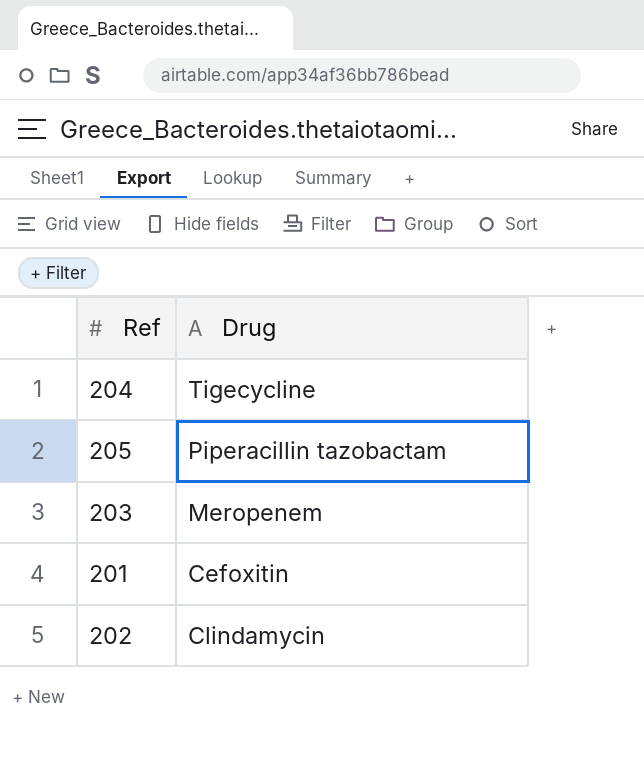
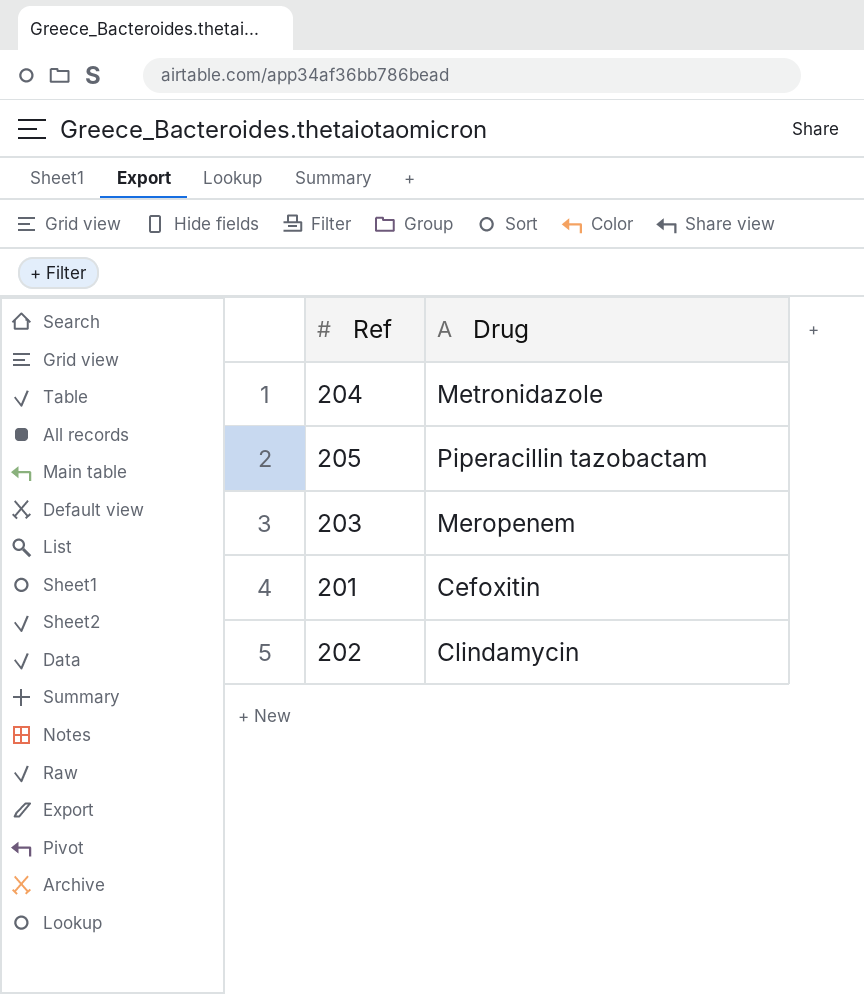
204 | Drug: Tigecycline -> Metronidazole

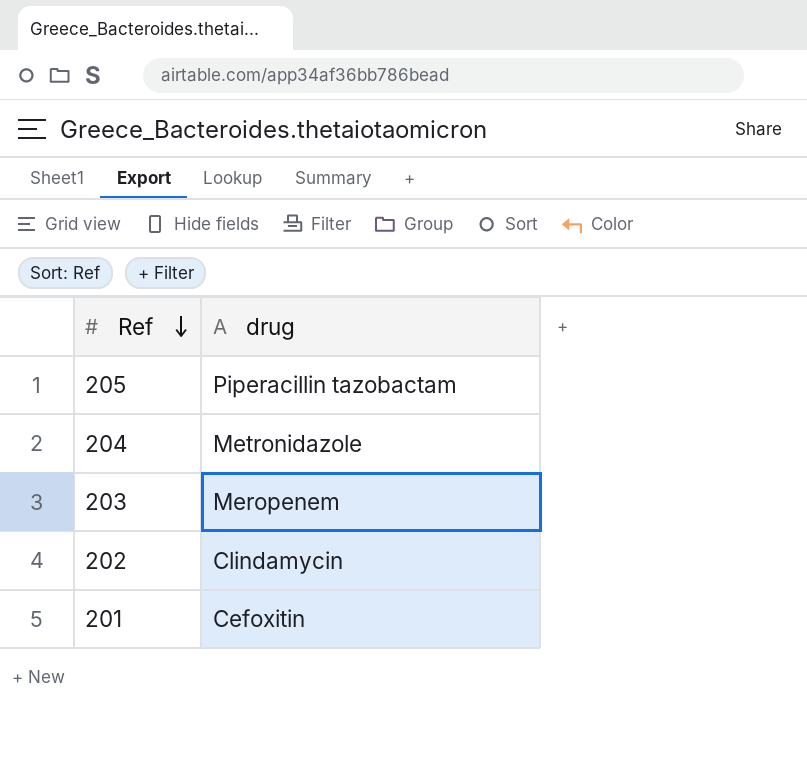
row order: none -> Ref descending
column name: Drug -> drug

